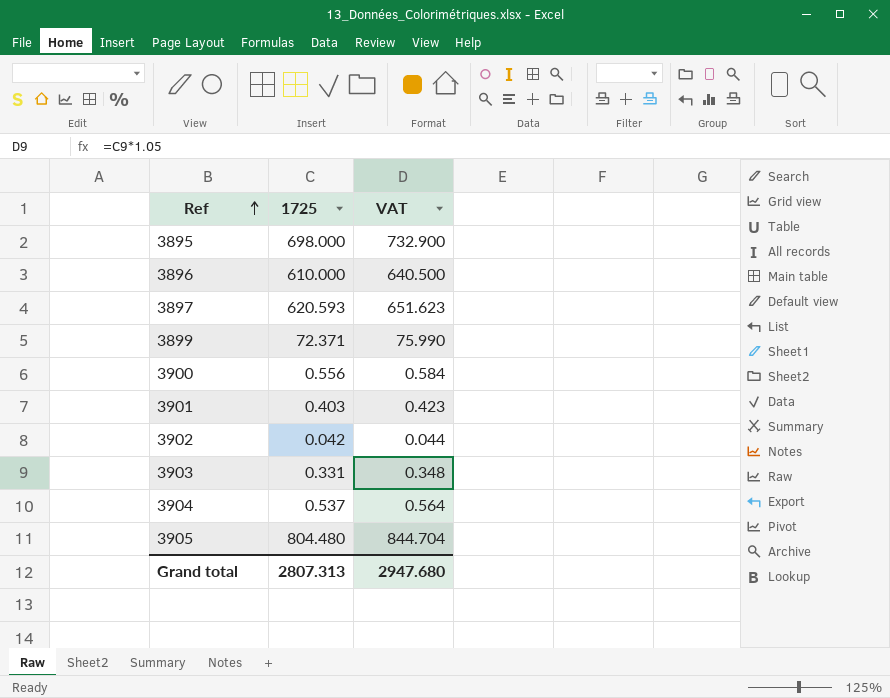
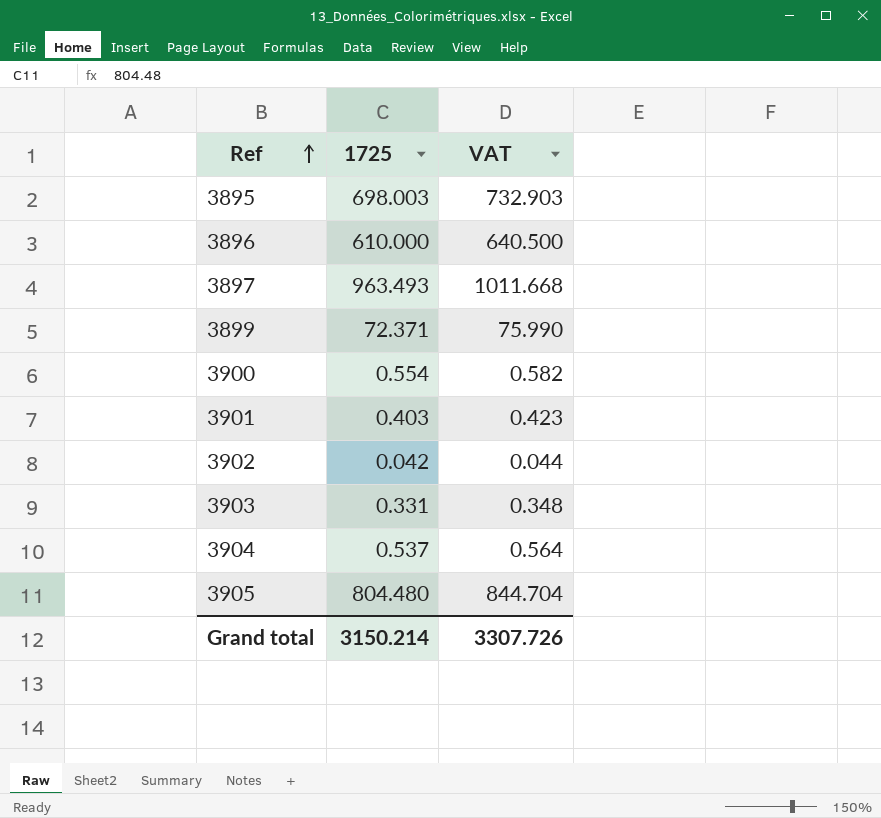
3895 | 1725: 698.000 -> 698.003
3895 | VAT: 732.900 -> 732.903
3897 | 1725: 620.593 -> 963.493
3897 | VAT: 651.623 -> 1011.668
3900 | 1725: 0.556 -> 0.554
3900 | VAT: 0.584 -> 0.582
Grand total | 1725: 2807.313 -> 3150.214
Grand total | VAT: 2947.680 -> 3307.726

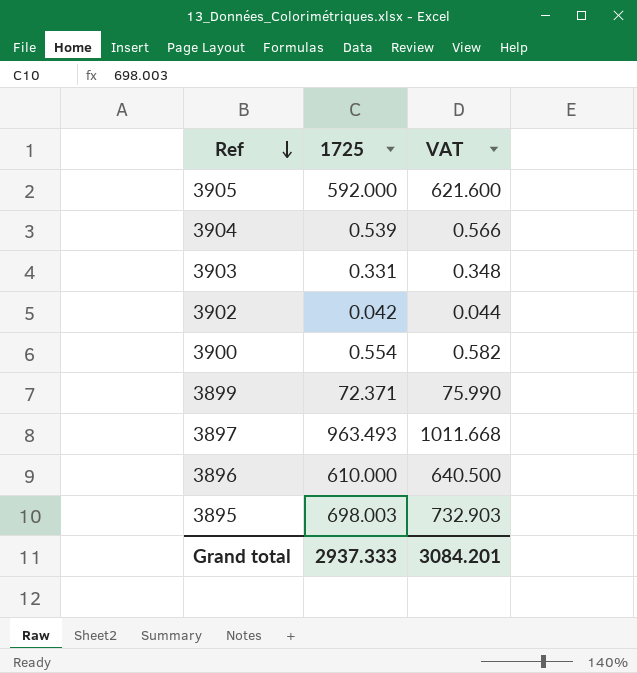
row order: Ref ascending -> Ref descending
row 3901: 0.403 | 0.423 -> none
3905 | 1725: 804.480 -> 592.000
3905 | VAT: 844.704 -> 621.600
3904 | 1725: 0.537 -> 0.539
3904 | VAT: 0.564 -> 0.566
Grand total | 1725: 3150.214 -> 2937.333
Grand total | VAT: 3307.726 -> 3084.201

